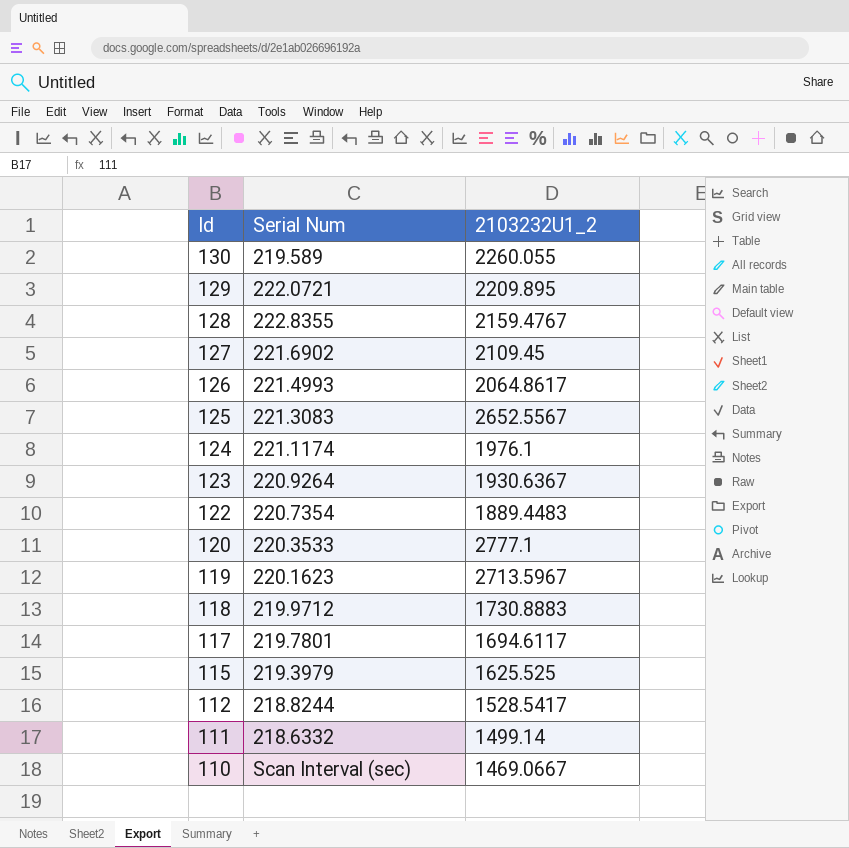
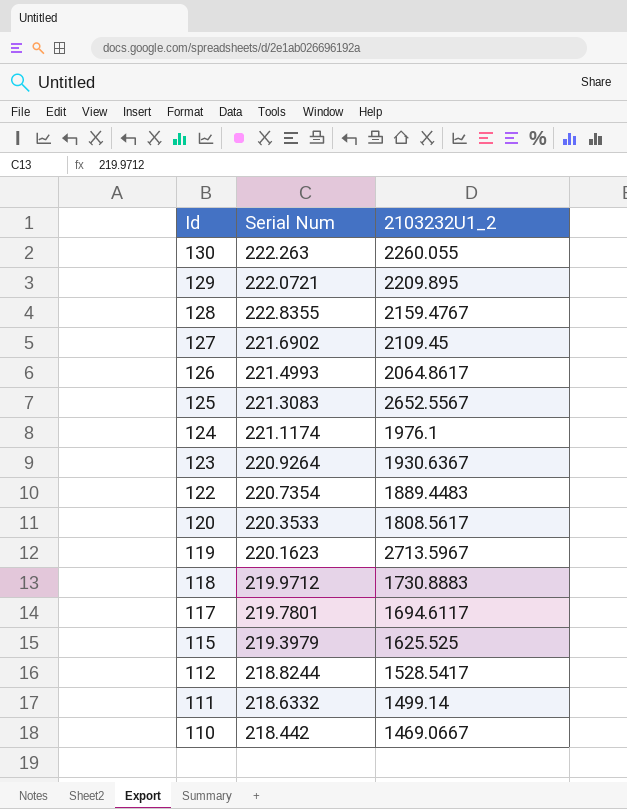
130 | Serial Num: 219.589 -> 222.263
120 | 2103232U1_2: 2777.1 -> 1808.5617
110 | Serial Num: Scan Interval (sec) -> 218.442

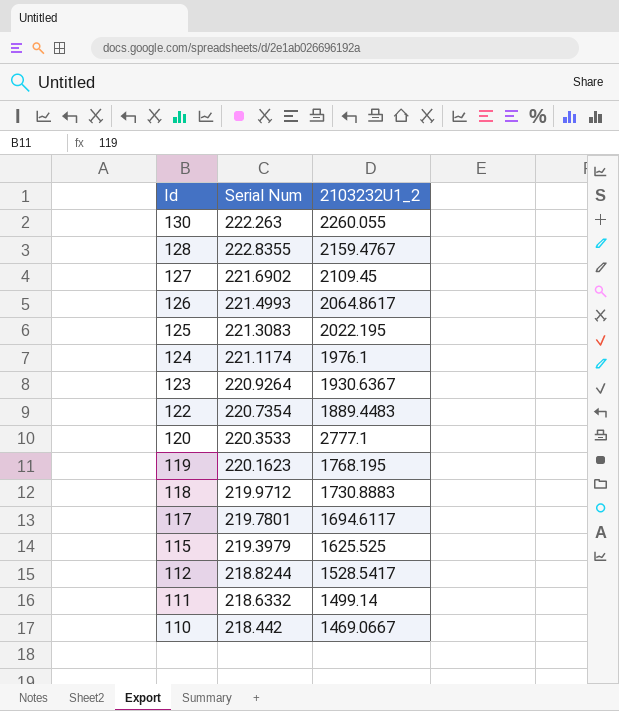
row 129: 222.0721 | 2209.895 -> none
125 | 2103232U1_2: 2652.5567 -> 2022.195
120 | 2103232U1_2: 1808.5617 -> 2777.1
119 | 2103232U1_2: 2713.5967 -> 1768.195

